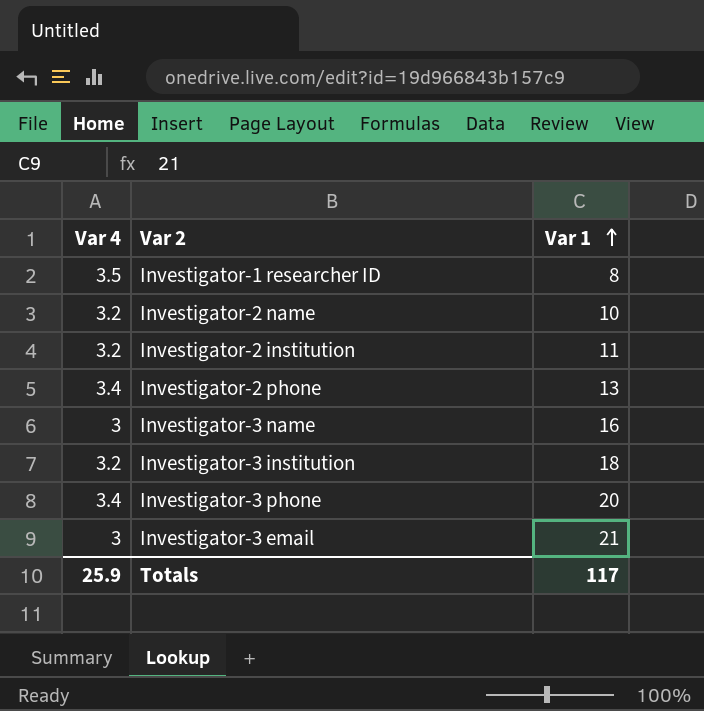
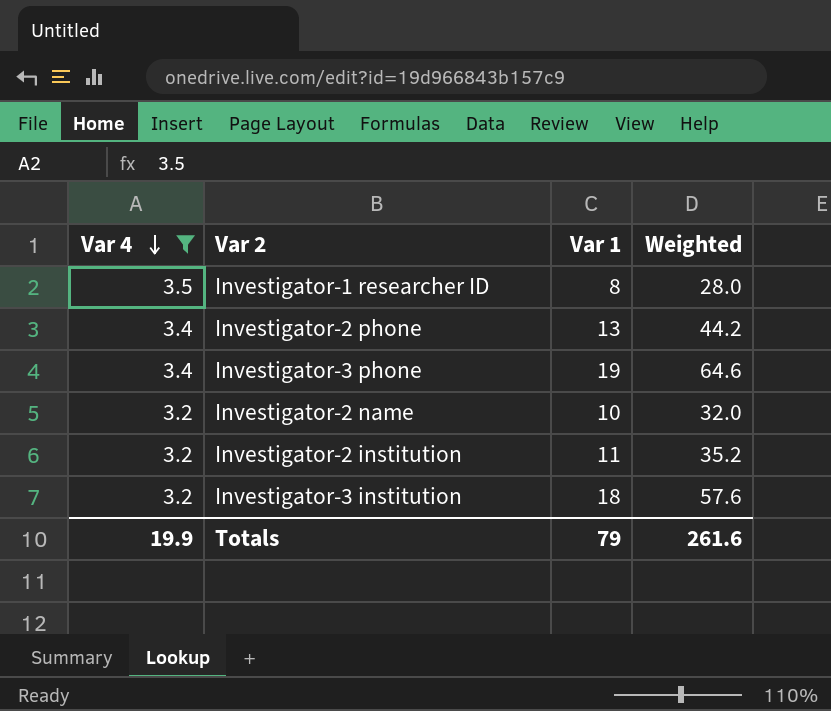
filter: none -> Var 4 != 3
row order: Var 1 ascending -> Var 4 descending
column Weighted | formula: none -> [Var 4] * [Var 1]
Investigator-3 phone | Var 1: 20 -> 19
Totals | Var 4: 25.9 -> 19.9
Totals | Var 1: 117 -> 79

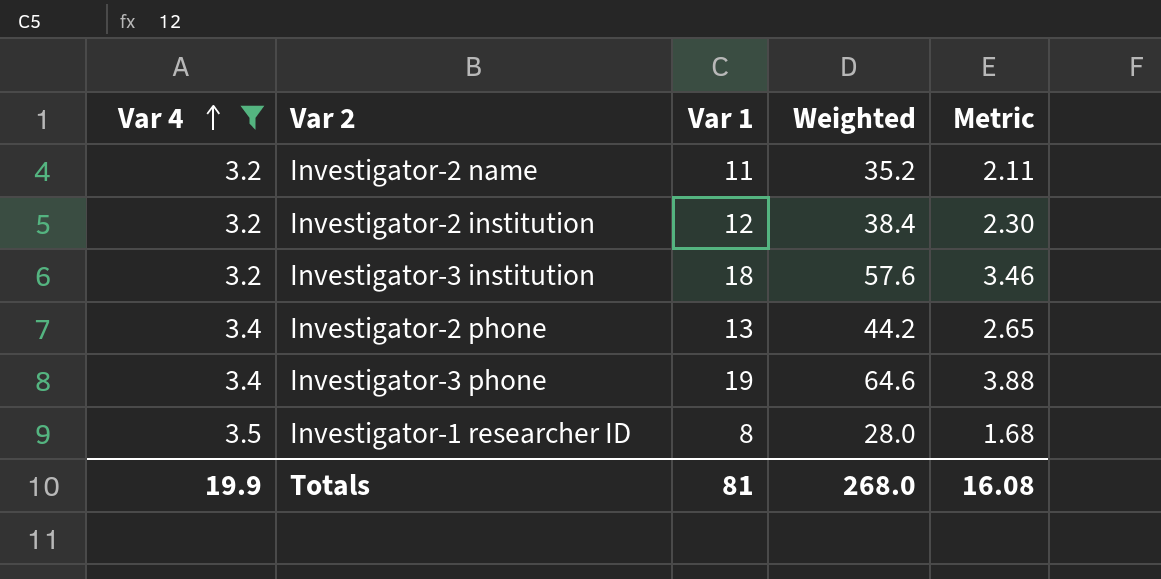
row order: Var 4 descending -> Var 4 ascending
column Metric | formula: none -> [Weighted] * 0.06
Investigator-2 name | Var 1: 10 -> 11
Investigator-2 name | Weighted: 32.0 -> 35.2
Investigator-2 institution | Var 1: 11 -> 12
Investigator-2 institution | Weighted: 35.2 -> 38.4
Totals | Var 1: 79 -> 81
Totals | Weighted: 261.6 -> 268.0

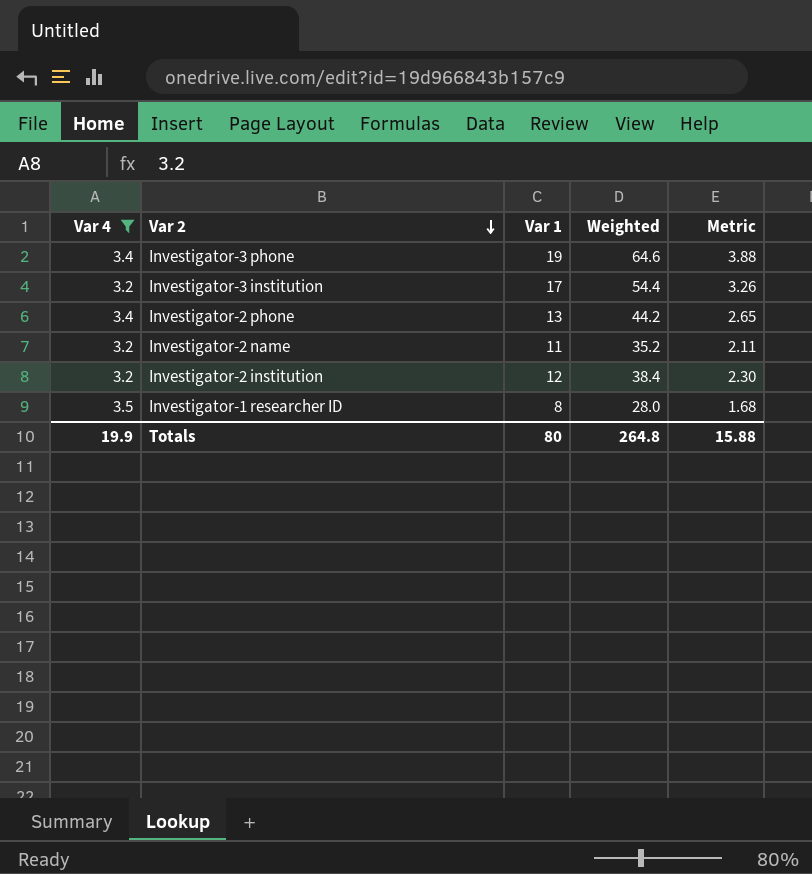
row order: Var 4 ascending -> Var 2 descending
Investigator-3 institution | Var 1: 18 -> 17
Investigator-3 institution | Weighted: 57.6 -> 54.4
Investigator-3 institution | Metric: 3.46 -> 3.26
Totals | Var 1: 81 -> 80
Totals | Weighted: 268.0 -> 264.8
Totals | Metric: 16.08 -> 15.88

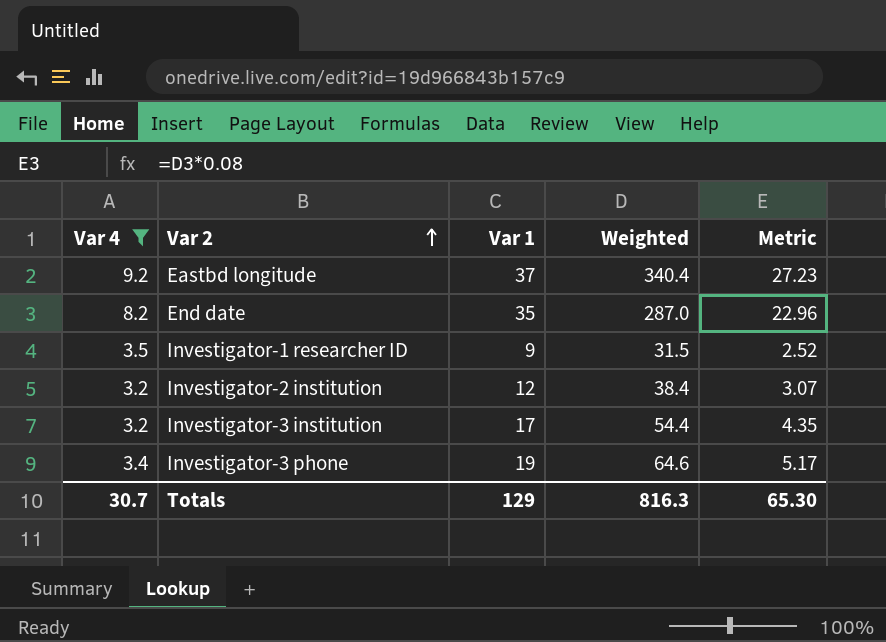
row order: Var 2 descending -> Var 2 ascending
column Metric | formula: [Weighted] * 0.06 -> [Weighted] * 0.08
row Investigator-2 phone: 3.4 | 13 | 44.2 | 2.65 -> none
row Investigator-2 name: 3.2 | 11 | 35.2 | 2.11 -> none
row Eastbd longitude: none -> 9.2 | 37 | 340.4 | 27.23
row End date: none -> 8.2 | 35 | 287.0 | 22.96
Investigator-1 researcher ID | Var 1: 8 -> 9
Investigator-1 researcher ID | Weighted: 28.0 -> 31.5
Totals | Var 4: 19.9 -> 30.7
Totals | Var 1: 80 -> 129
Totals | Weighted: 264.8 -> 816.3
Totals | Metric: 15.88 -> 65.30

